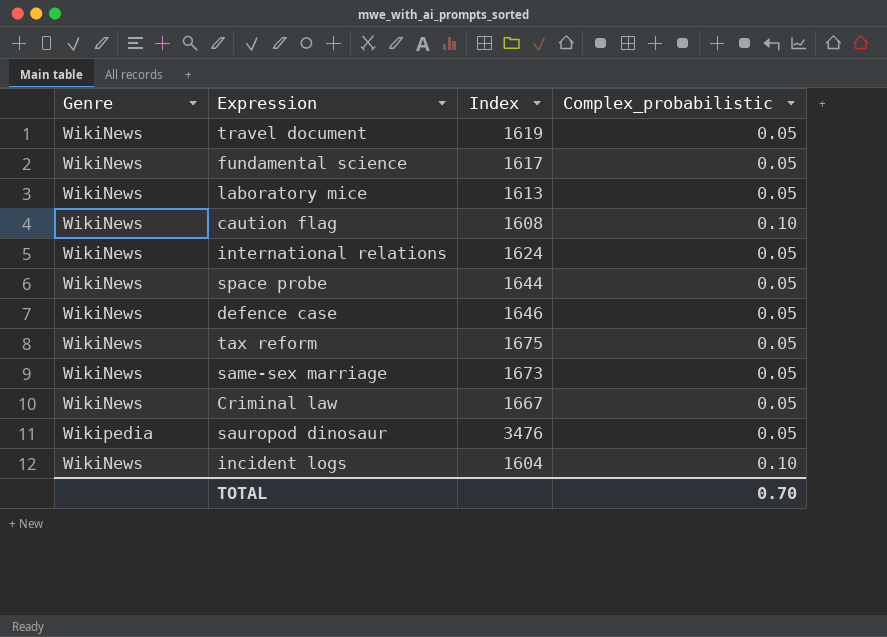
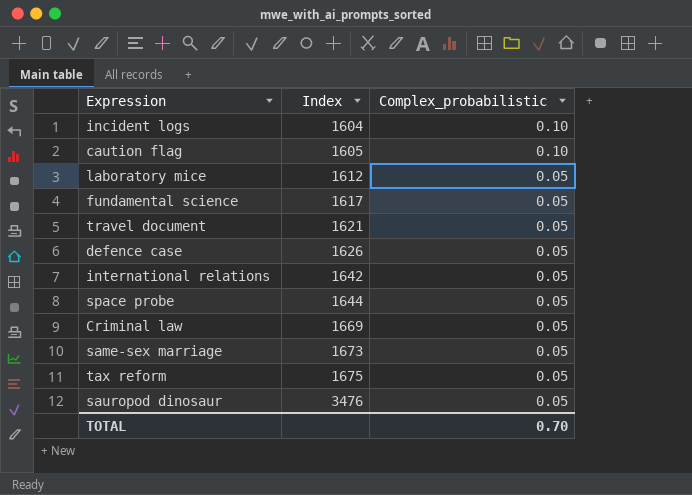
row order: none -> Index ascending
column Genre | position: 1 -> none
caution flag | Index: 1608 -> 1605
laboratory mice | Index: 1613 -> 1612
travel document | Index: 1619 -> 1621
defence case | Index: 1646 -> 1626
international relations | Index: 1624 -> 1642
Criminal law | Index: 1667 -> 1669

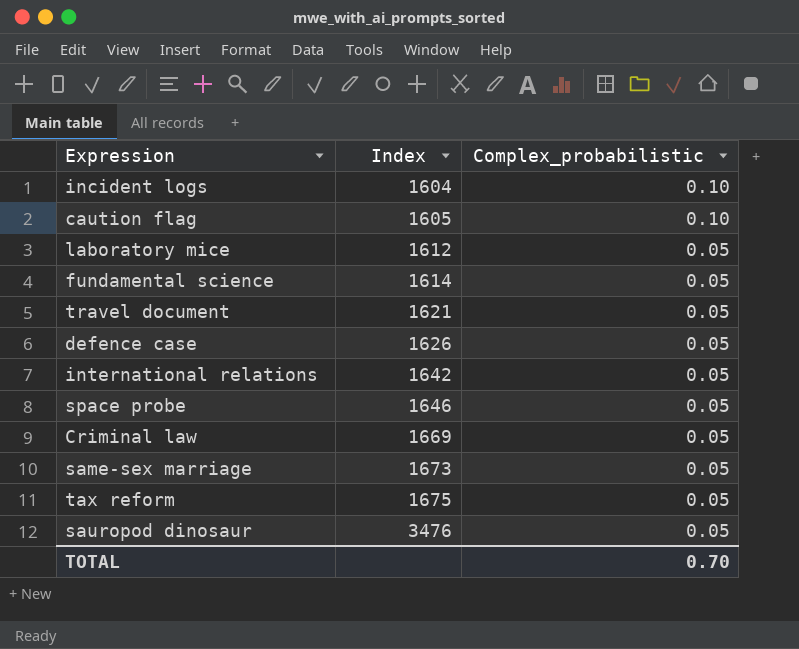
fundamental science | Index: 1617 -> 1614
space probe | Index: 1644 -> 1646

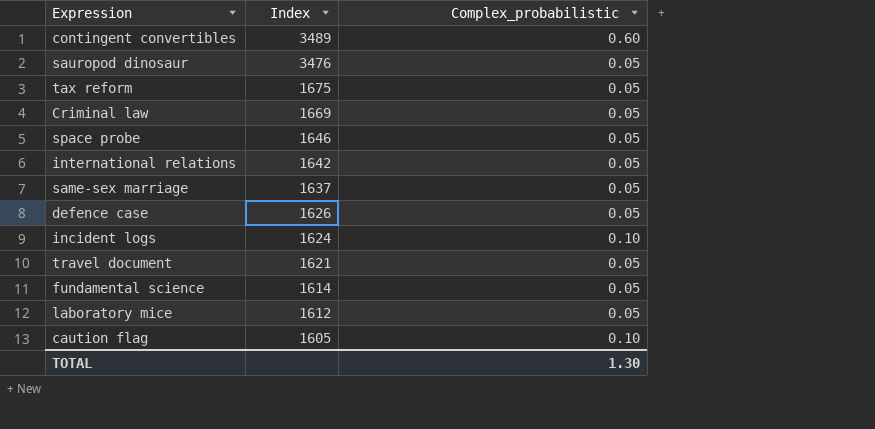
row order: Index ascending -> Index descending
row contingent convertibles: none -> 3489 | 0.60
same-sex marriage | Index: 1673 -> 1637
incident logs | Index: 1604 -> 1624
TOTAL | Complex_probabilistic: 0.70 -> 1.30

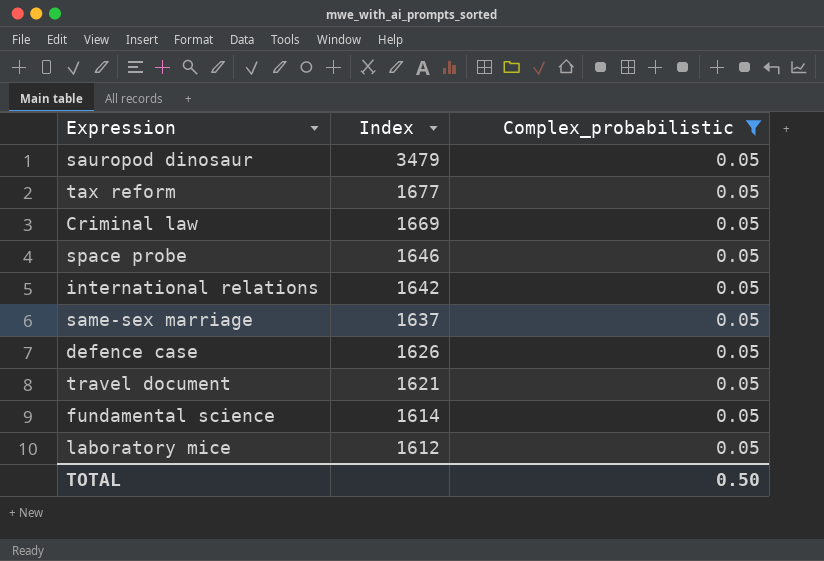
filter: none -> Complex_probabilistic = 0.05
sauropod dinosaur | Index: 3476 -> 3479
tax reform | Index: 1675 -> 1677
TOTAL | Complex_probabilistic: 1.30 -> 0.50

